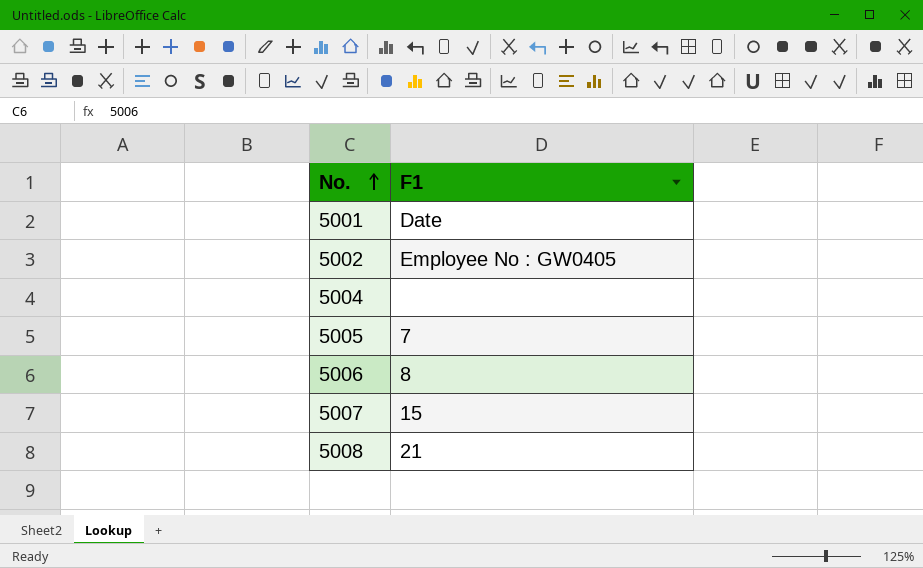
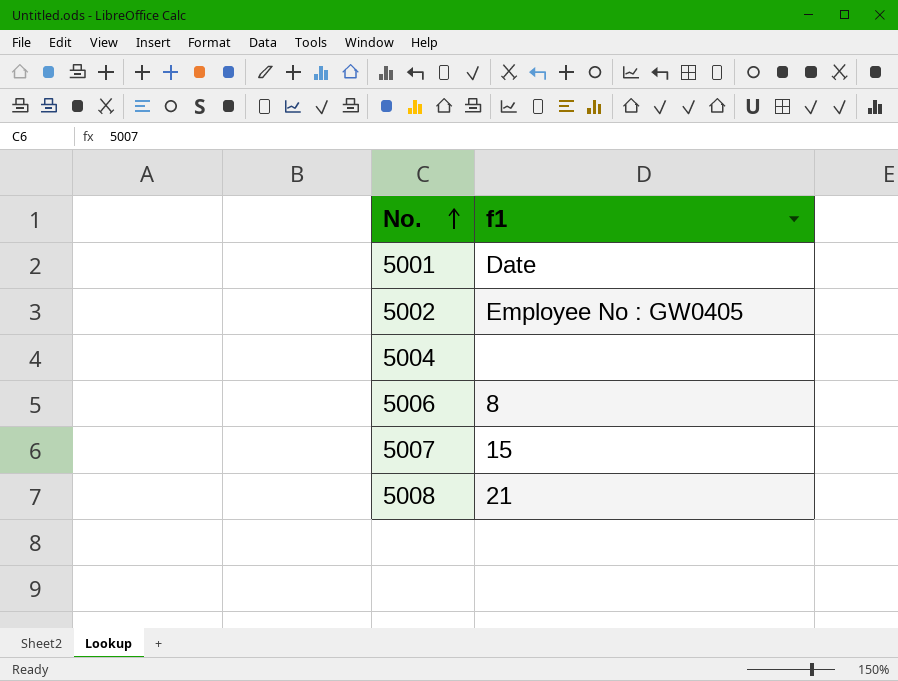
column name: F1 -> f1
row 5005: 7 -> none

